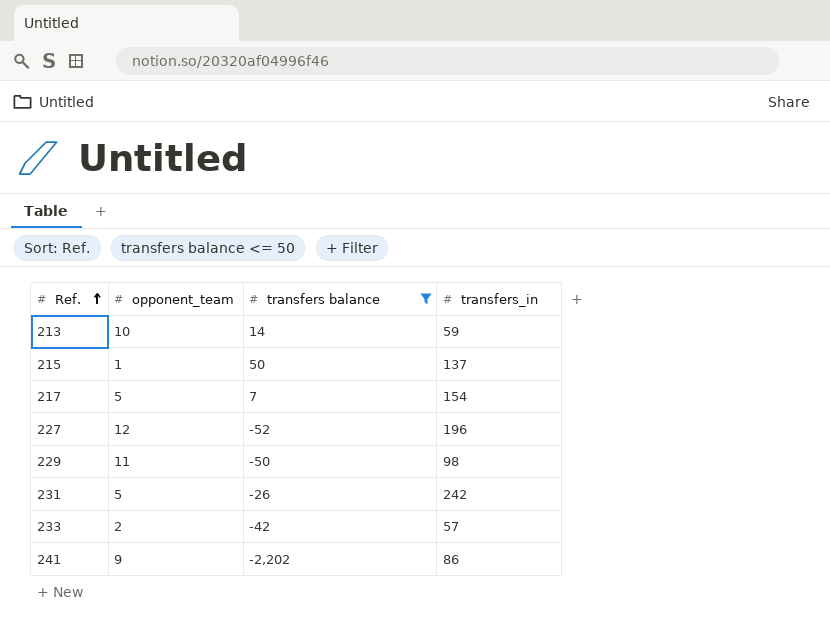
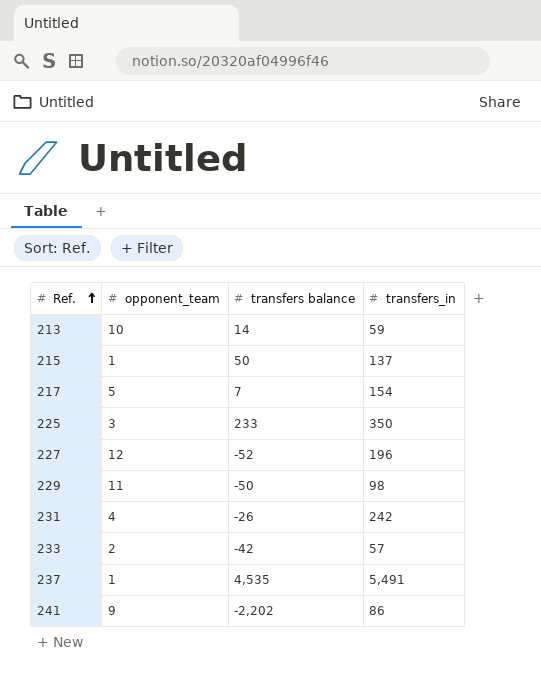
filter: transfers balance <= 50 -> none
231 | opponent_team: 5 -> 4

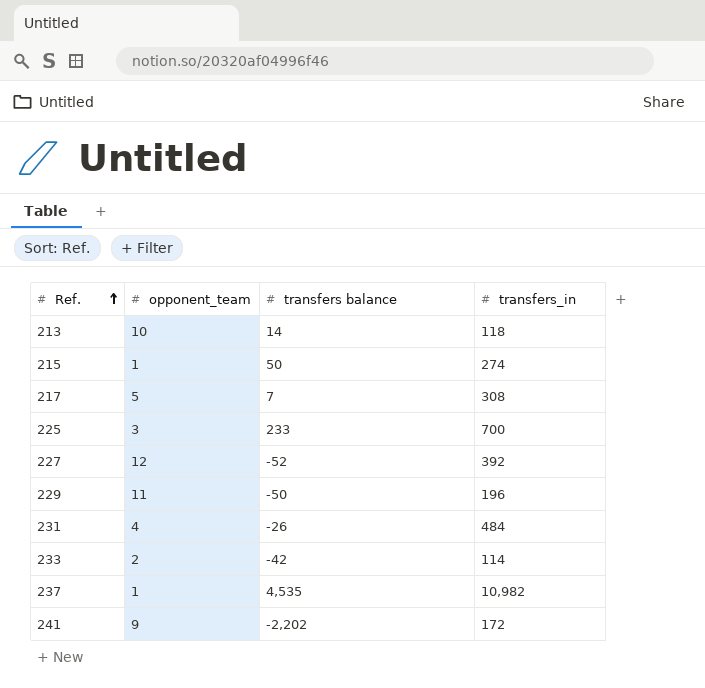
213 | transfers_in: 59 -> 118
215 | transfers_in: 137 -> 274
217 | transfers_in: 154 -> 308
225 | transfers_in: 350 -> 700
227 | transfers_in: 196 -> 392
229 | transfers_in: 98 -> 196
231 | transfers_in: 242 -> 484
233 | transfers_in: 57 -> 114
237 | transfers_in: 5,491 -> 10,982
241 | transfers_in: 86 -> 172

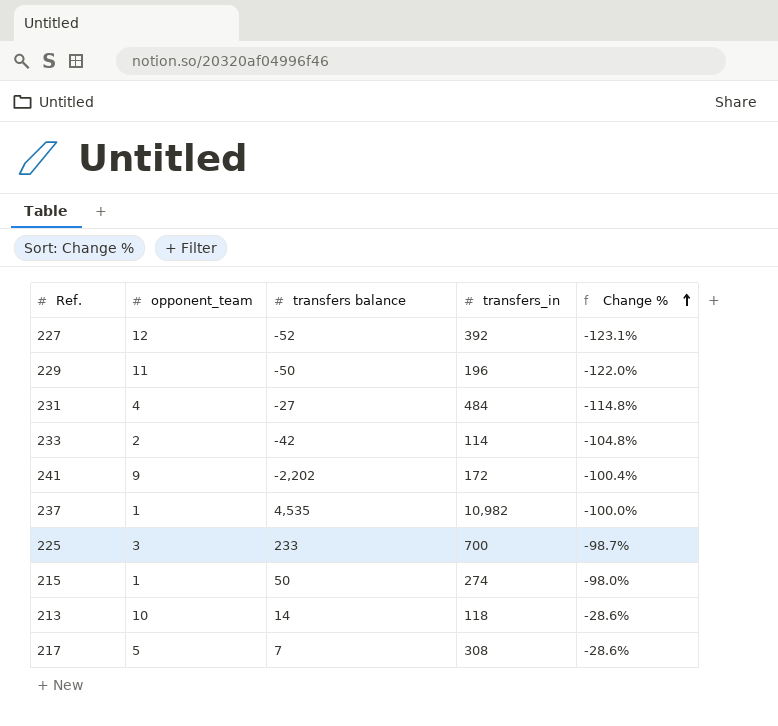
row order: Ref. ascending -> Change % ascending
column Change % | formula: none -> ([opponent_team] - [transfers balance]) / [transfers balance]
231 | transfers balance: -26 -> -27

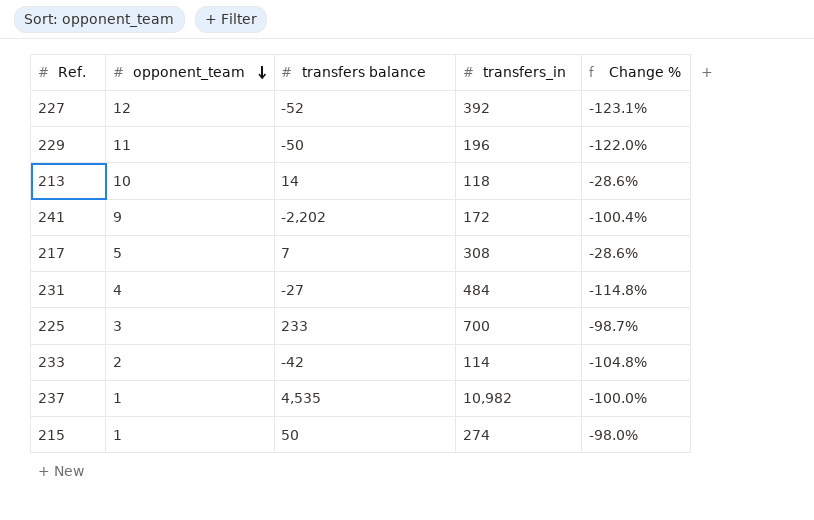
row order: Change % ascending -> opponent_team descending

